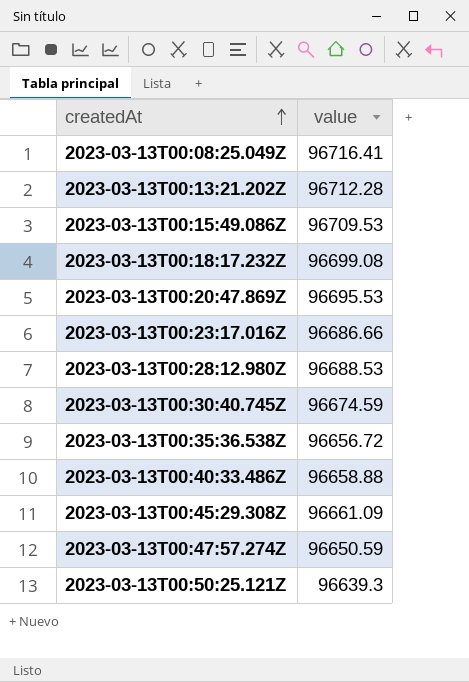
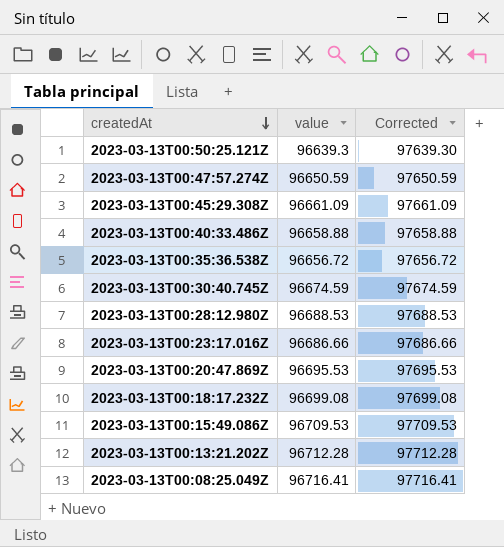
row order: createdAt ascending -> createdAt descending
column Corrected | formula: none -> [value] + 1000

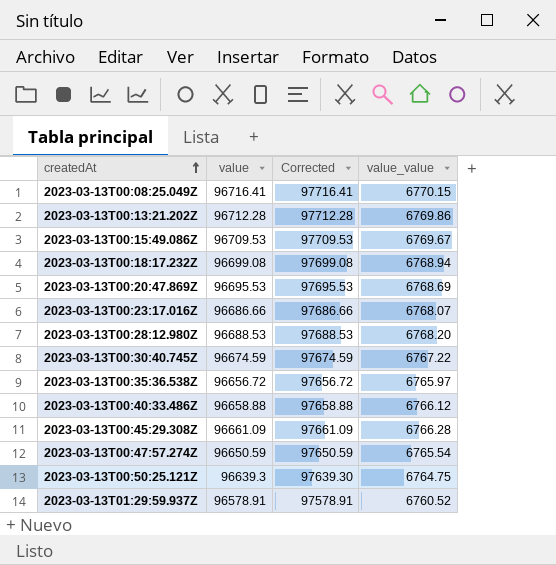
row order: createdAt descending -> createdAt ascending
column value_value | formula: none -> [value] * 0.07
row 2023-03-13T01:29:59.937Z: none -> 96578.91 | 97578.91 | 6760.52

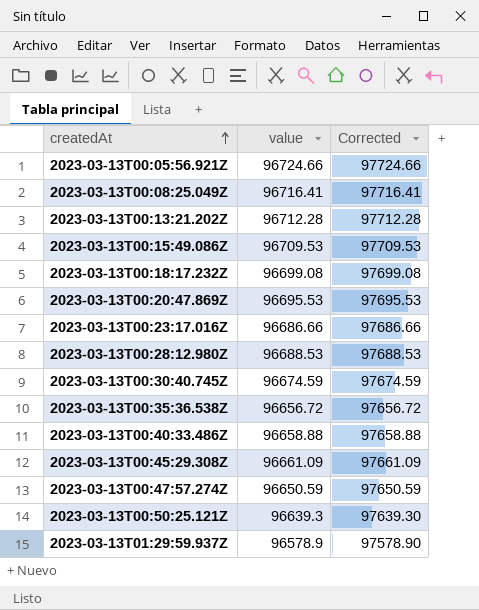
column value_value | formula: [value] * 0.07 -> none
row 2023-03-13T00:05:56.921Z: none -> 96724.66 | 97724.66
2023-03-13T01:29:59.937Z | value: 96578.91 -> 96578.9
2023-03-13T01:29:59.937Z | Corrected: 97578.91 -> 97578.90

